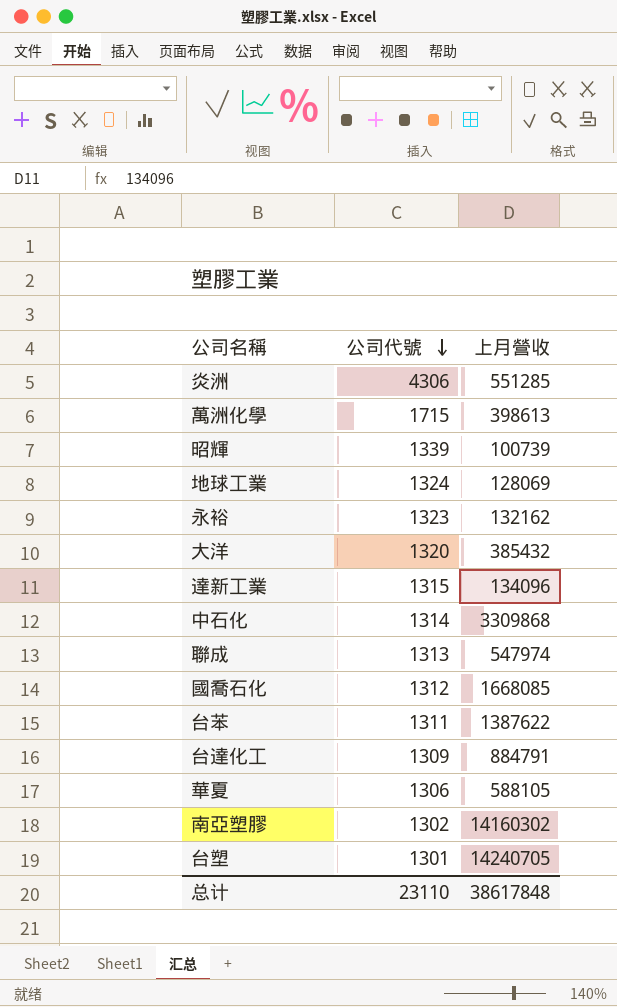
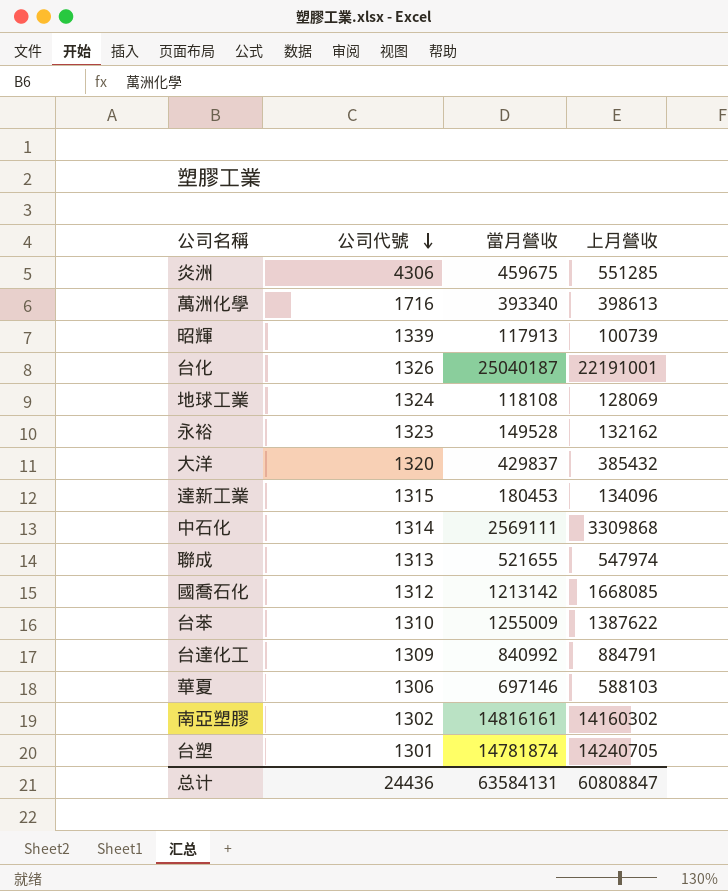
column 當月營收 | position: none -> 3
萬洲化學 | 公司代號: 1715 -> 1716
row 台化: none -> 1326 | 25040187 | 22191001
台苯 | 公司代號: 1311 -> 1310
華夏 | 上月營收: 588105 -> 588103
总计 | 公司代號: 23110 -> 24436
总计 | 上月營收: 38617848 -> 60808847

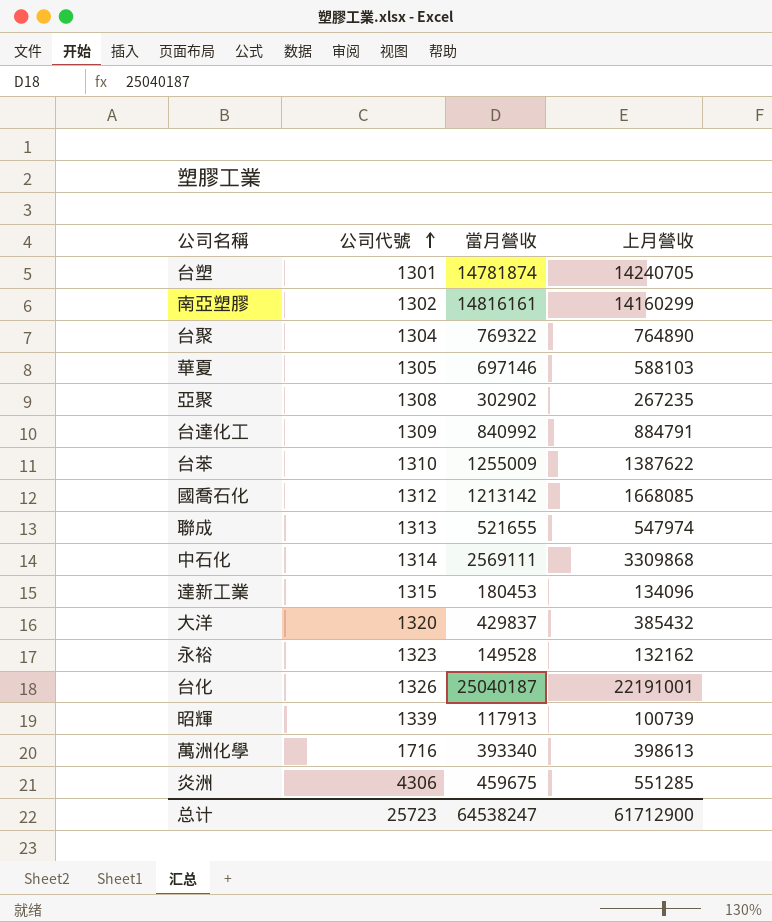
row order: 公司代號 descending -> 公司代號 ascending
row 地球工業: 1324 | 118108 | 128069 -> none
南亞塑膠 | 上月營收: 14160302 -> 14160299
row 台聚: none -> 1304 | 769322 | 764890
華夏 | 公司代號: 1306 -> 1305
row 亞聚: none -> 1308 | 302902 | 267235
总计 | 公司代號: 24436 -> 25723
总计 | 當月營收: 63584131 -> 64538247
总计 | 上月營收: 60808847 -> 61712900

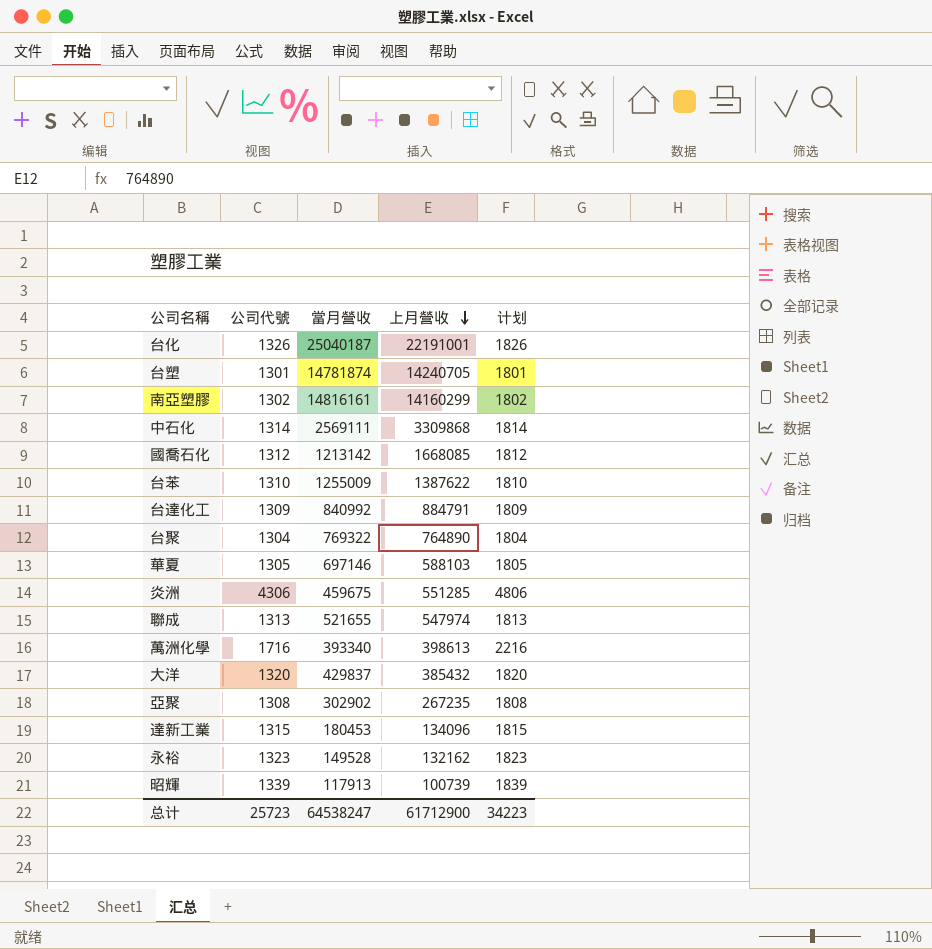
row order: 公司代號 ascending -> 上月營收 descending
column 计划 | formula: none -> [公司代號] + 500

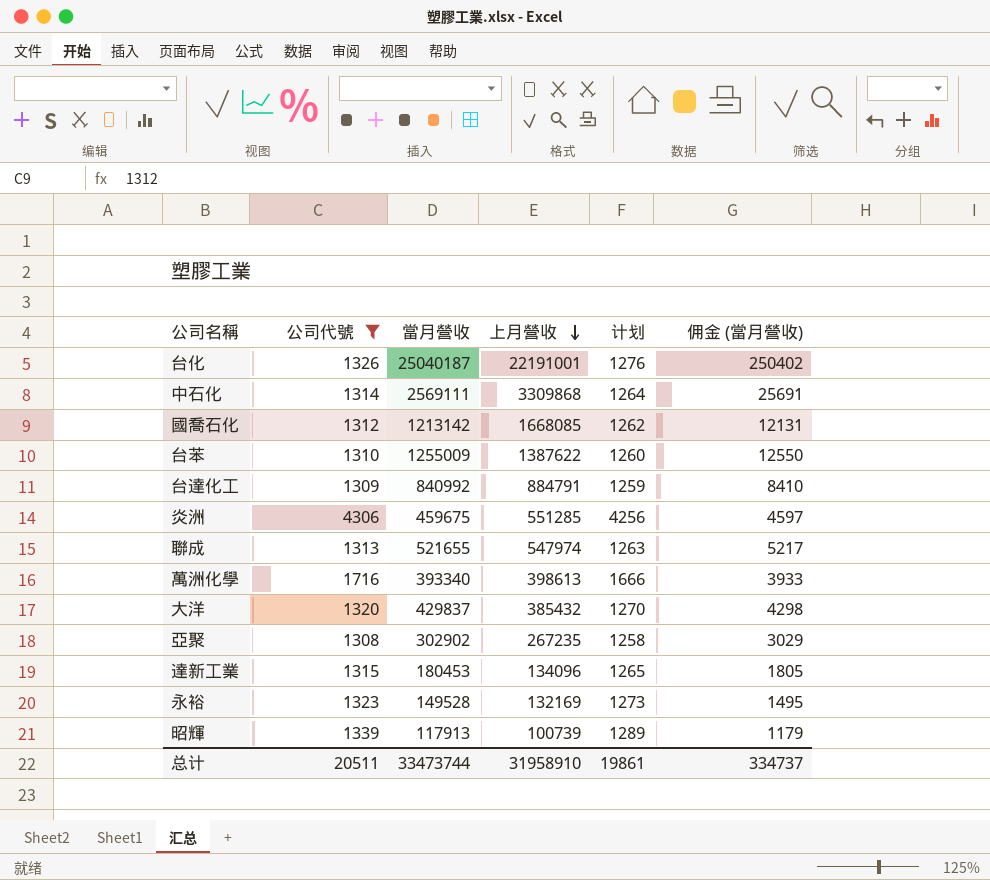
filter: none -> 公司代號 >= 1308
column 计划 | formula: [公司代號] + 500 -> [公司代號] - 50
column 佣金 (當月營收) | formula: none -> [當月營收] * 0.01
永裕 | 上月營收: 132162 -> 132169
总计 | 公司代號: 25723 -> 20511
总计 | 當月營收: 64538247 -> 33473744
总计 | 上月營收: 61712900 -> 31958910
总计 | 计划: 34223 -> 19861

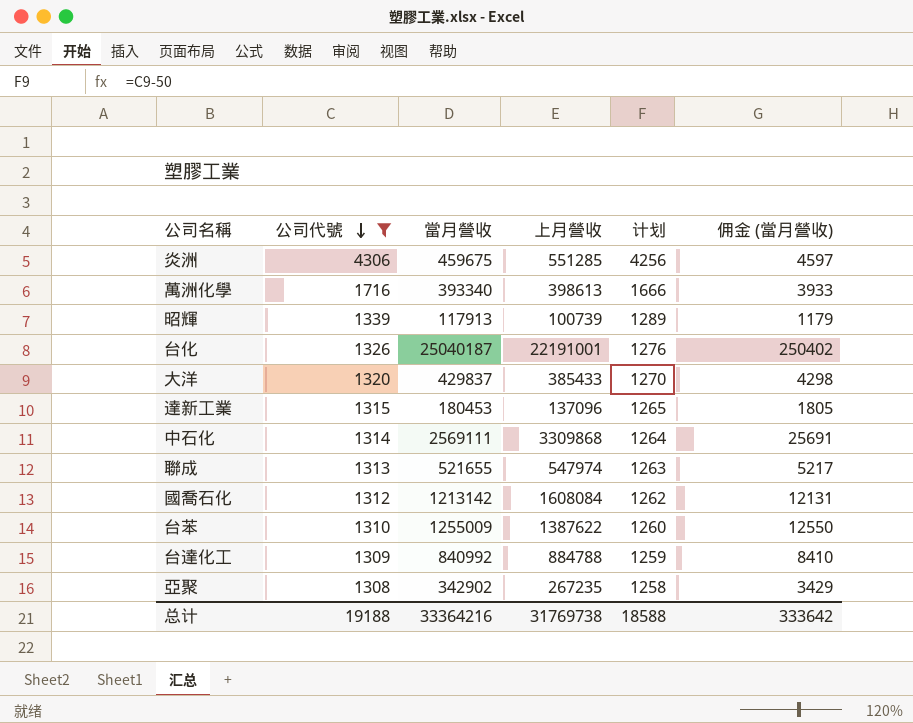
row order: 上月營收 descending -> 公司代號 descending
row 永裕: 1323 | 149528 | 132169 | 1273 | 1495 -> none
大洋 | 上月營收: 385432 -> 385433
達新工業 | 上月營收: 134096 -> 137096
國喬石化 | 上月營收: 1668085 -> 1608084
台達化工 | 上月營收: 884791 -> 884788
亞聚 | 當月營收: 302902 -> 342902
亞聚 | 佣金 (當月營收): 3029 -> 3429
总计 | 公司代號: 20511 -> 19188
总计 | 當月營收: 33473744 -> 33364216
总计 | 上月營收: 31958910 -> 31769738
总计 | 计划: 19861 -> 18588
总计 | 佣金 (當月營收): 334737 -> 333642

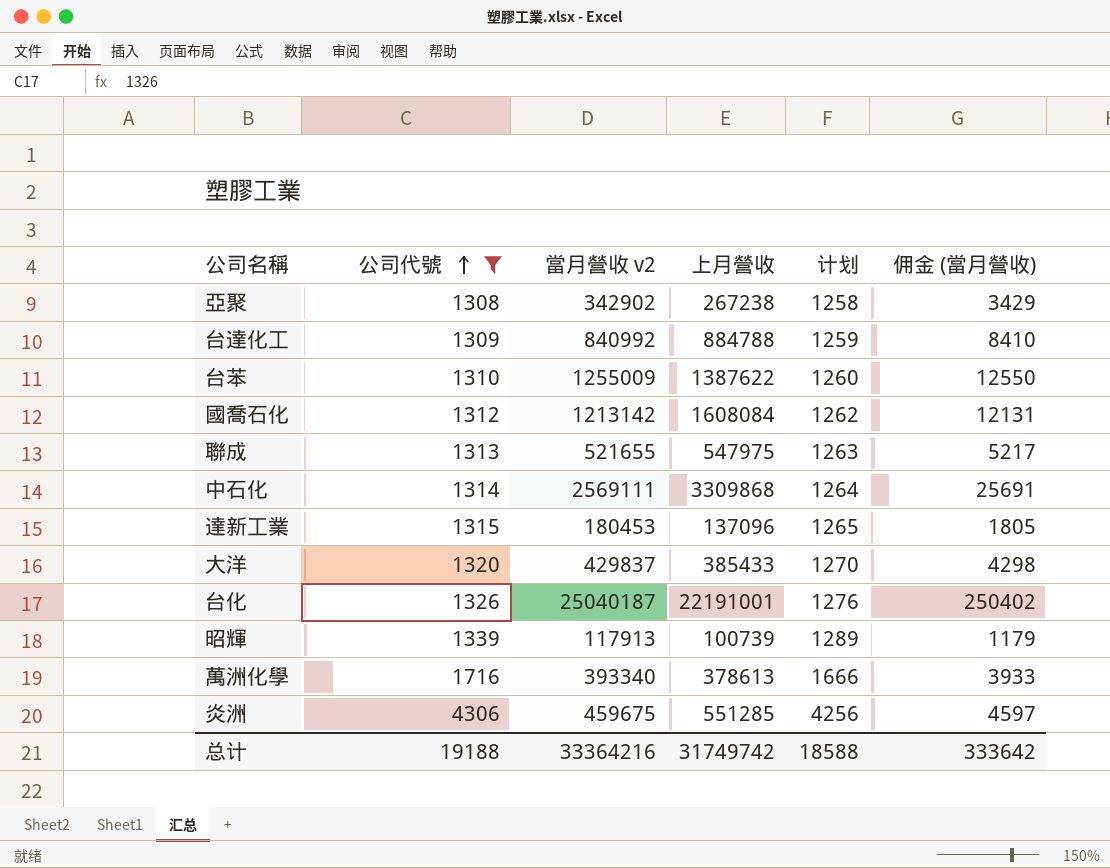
row order: 公司代號 descending -> 公司代號 ascending
column name: 當月營收 -> 當月營收 v2
亞聚 | 上月營收: 267235 -> 267238
聯成 | 上月營收: 547974 -> 547975
萬洲化學 | 上月營收: 398613 -> 378613
总计 | 上月營收: 31769738 -> 31749742

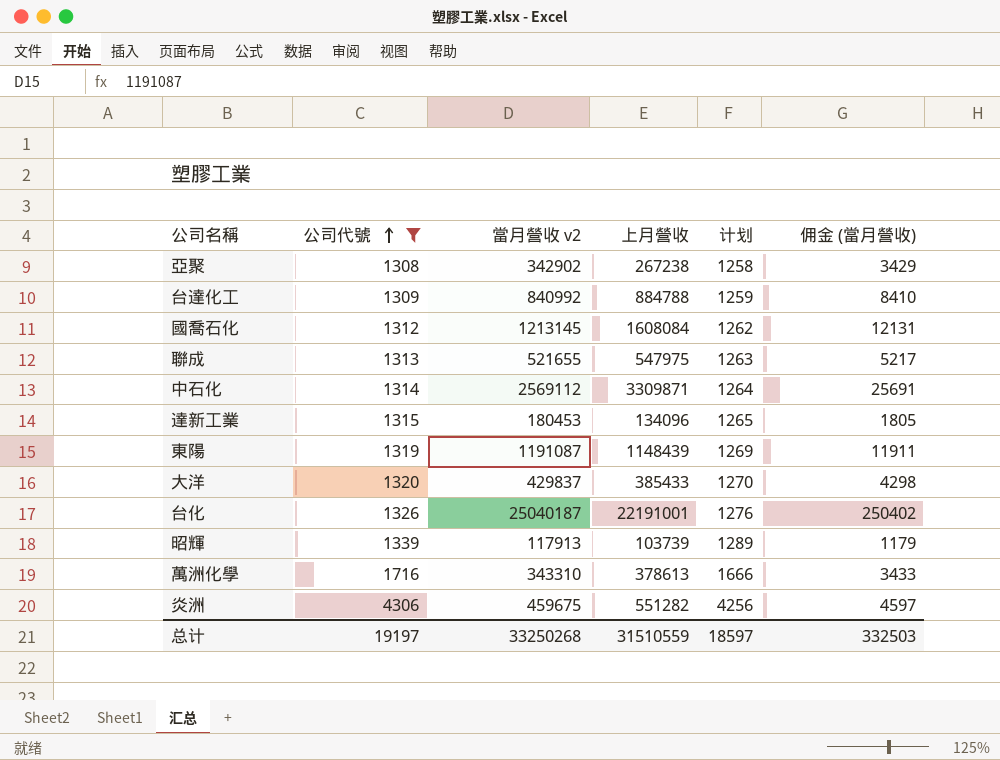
row 台苯: 1310 | 1255009 | 1387622 | 1260 | 12550 -> none
國喬石化 | 當月營收 v2: 1213142 -> 1213145
中石化 | 當月營收 v2: 2569111 -> 2569112
中石化 | 上月營收: 3309868 -> 3309871
達新工業 | 上月營收: 137096 -> 134096
row 東陽: none -> 1319 | 1191087 | 1148439 | 1269 | 11911
昭輝 | 上月營收: 100739 -> 103739
萬洲化學 | 當月營收 v2: 393340 -> 343310
萬洲化學 | 佣金 (當月營收): 3933 -> 3433
炎洲 | 上月營收: 551285 -> 551282
总计 | 公司代號: 19188 -> 19197
总计 | 當月營收 v2: 33364216 -> 33250268
总计 | 上月營收: 31749742 -> 31510559
总计 | 计划: 18588 -> 18597
总计 | 佣金 (當月營收): 333642 -> 332503

